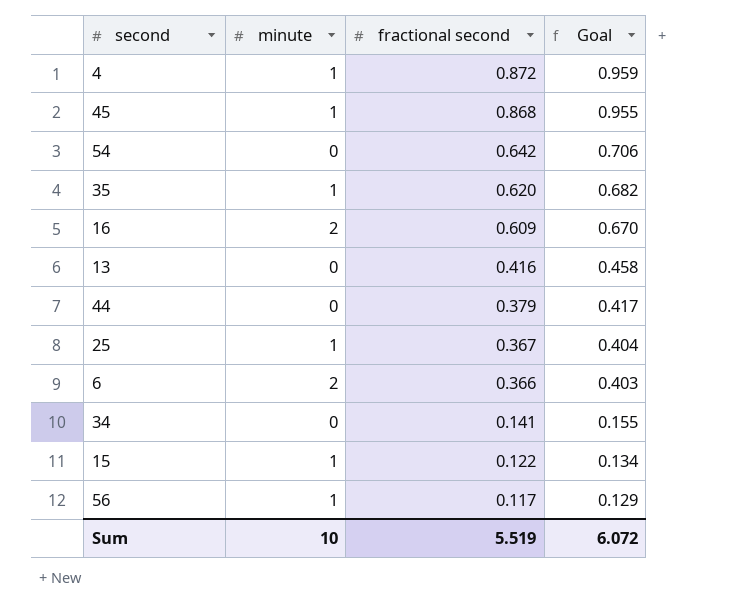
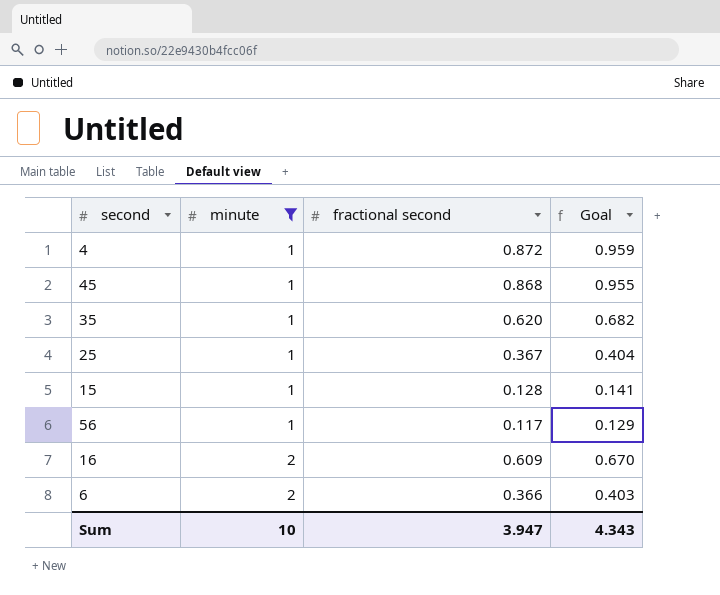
filter: none -> minute != 0
row order: fractional second descending -> minute ascending
15 | fractional second: 0.122 -> 0.128
15 | Goal: 0.134 -> 0.141
Sum | fractional second: 5.519 -> 3.947
Sum | Goal: 6.072 -> 4.343

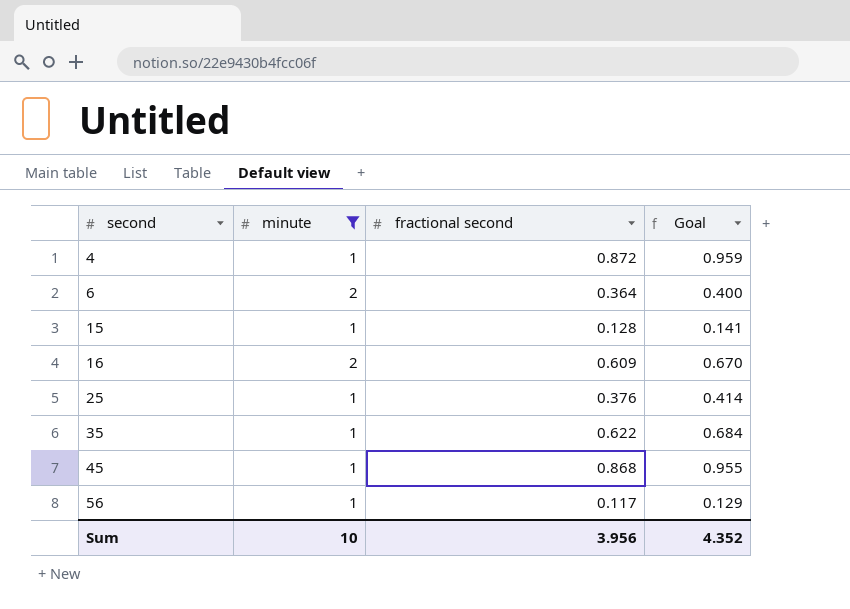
row order: minute ascending -> second ascending
6 | fractional second: 0.366 -> 0.364
6 | Goal: 0.403 -> 0.400
25 | fractional second: 0.367 -> 0.376
25 | Goal: 0.404 -> 0.414
35 | fractional second: 0.620 -> 0.622
35 | Goal: 0.682 -> 0.684
Sum | fractional second: 3.947 -> 3.956
Sum | Goal: 4.343 -> 4.352

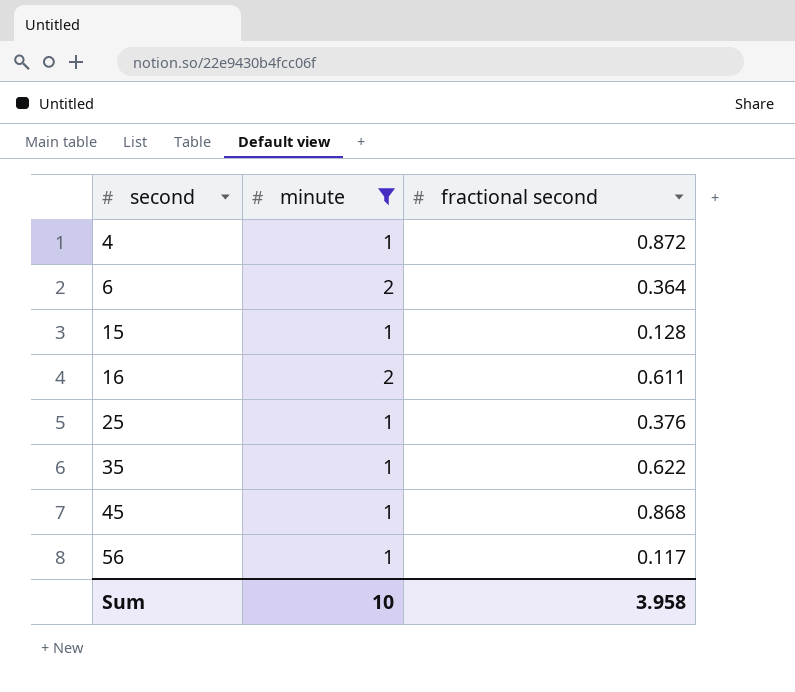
column Goal | formula: [fractional second] * 1.1 -> none
16 | fractional second: 0.609 -> 0.611
Sum | fractional second: 3.956 -> 3.958

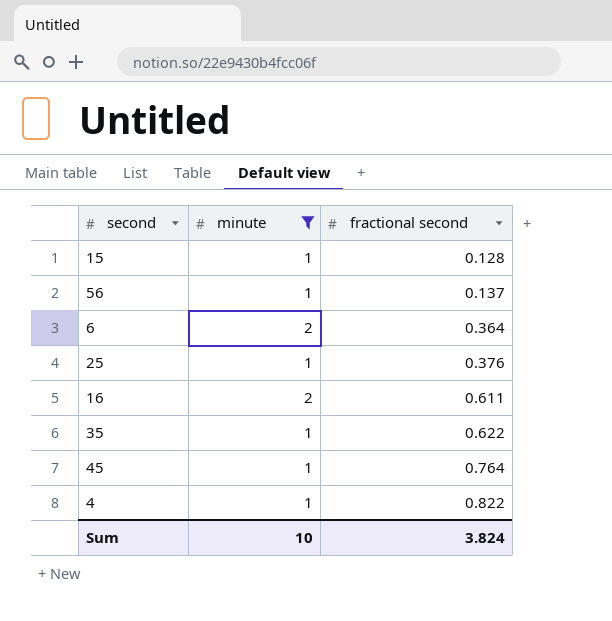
row order: second ascending -> fractional second ascending
56 | fractional second: 0.117 -> 0.137
45 | fractional second: 0.868 -> 0.764
4 | fractional second: 0.872 -> 0.822
Sum | fractional second: 3.958 -> 3.824

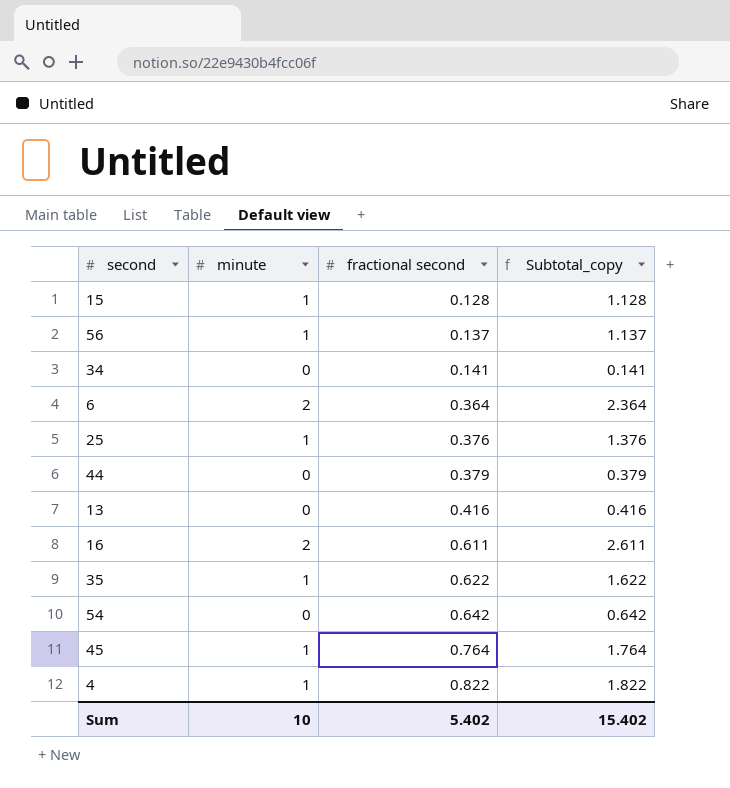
filter: minute != 0 -> none
column Subtotal_copy | formula: none -> [minute] + [fractional second]
Sum | fractional second: 3.824 -> 5.402

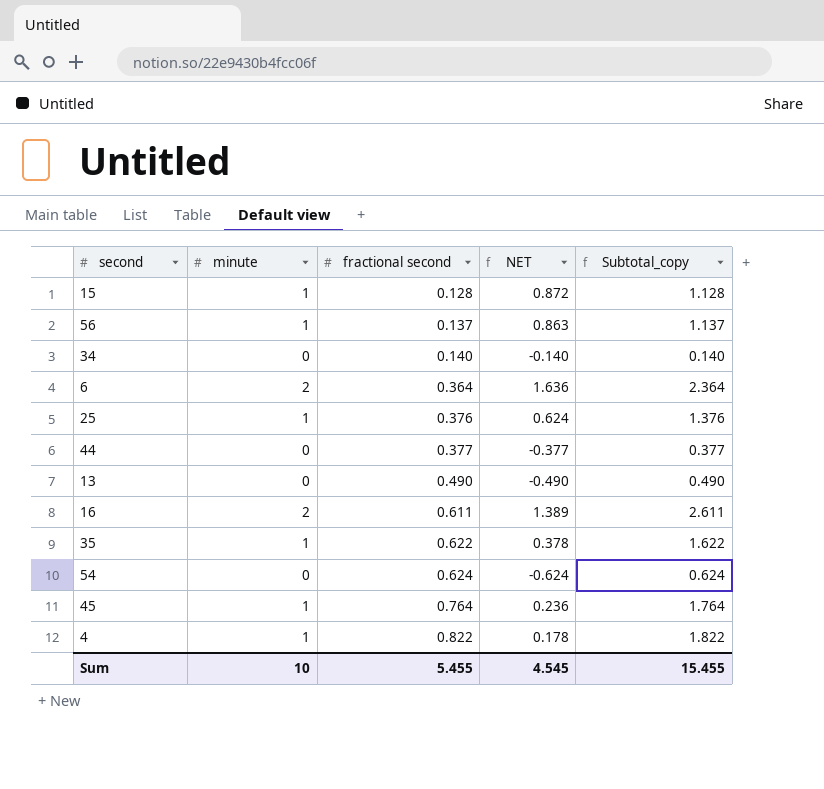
column NET | formula: none -> [minute] - [fractional second]
34 | fractional second: 0.141 -> 0.140
34 | Subtotal_copy: 0.141 -> 0.140
44 | fractional second: 0.379 -> 0.377
44 | Subtotal_copy: 0.379 -> 0.377
13 | fractional second: 0.416 -> 0.490
13 | Subtotal_copy: 0.416 -> 0.490
54 | fractional second: 0.642 -> 0.624
54 | Subtotal_copy: 0.642 -> 0.624
Sum | fractional second: 5.402 -> 5.455
Sum | Subtotal_copy: 15.402 -> 15.455

